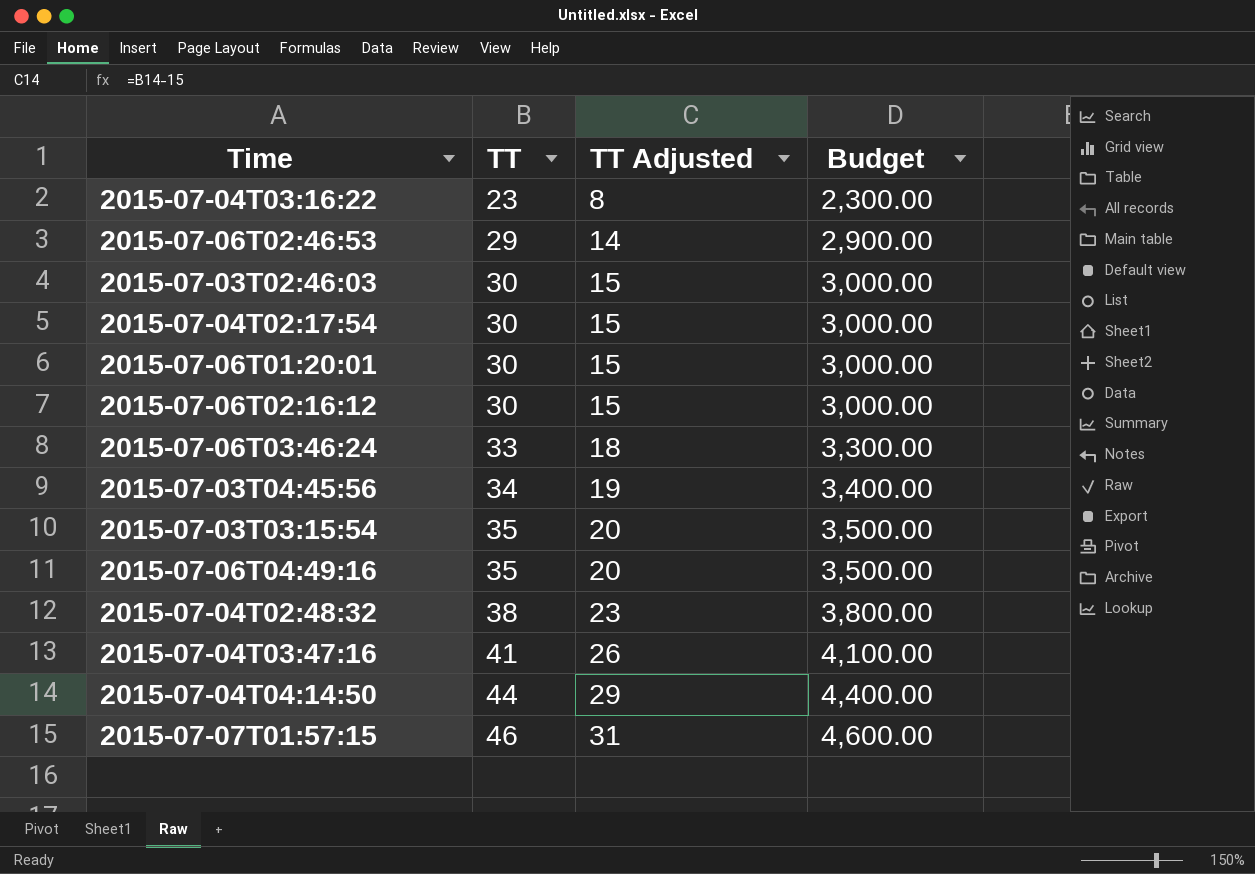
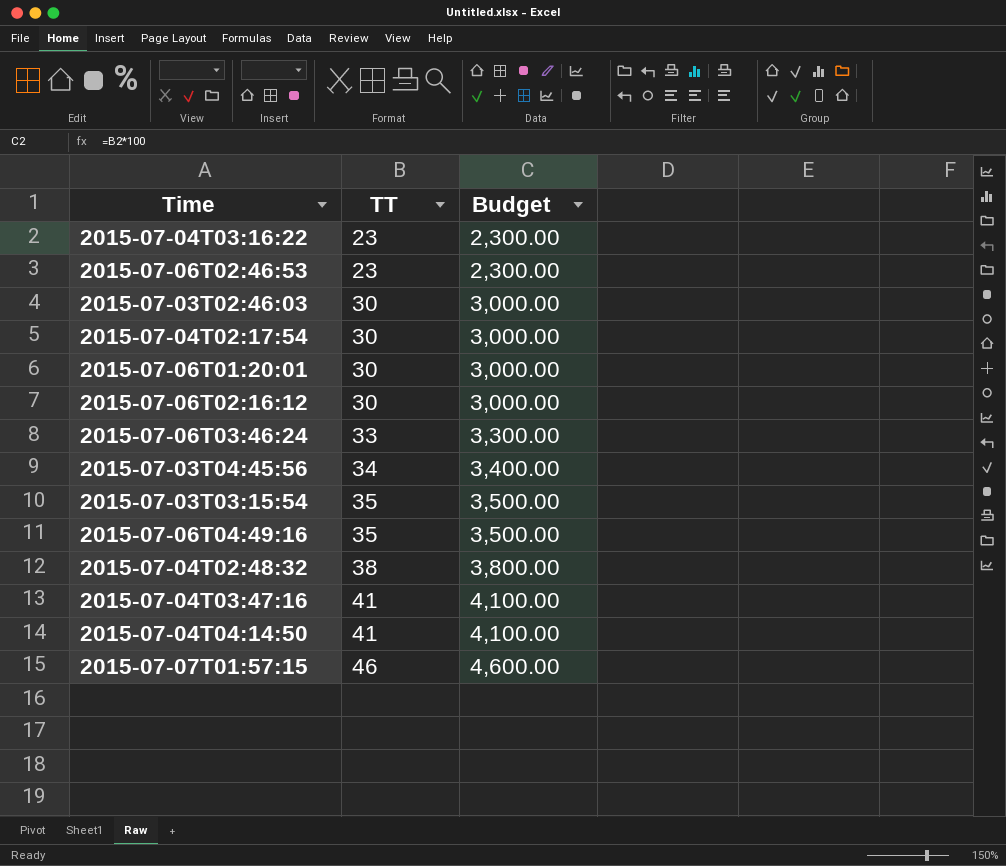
column TT Adjusted | formula: [TT] - 15 -> none
2015-07-06T02:46:53 | TT: 29 -> 23
2015-07-06T02:46:53 | Budget: 2,900.00 -> 2,300.00
2015-07-04T04:14:50 | TT: 44 -> 41
2015-07-04T04:14:50 | Budget: 4,400.00 -> 4,100.00

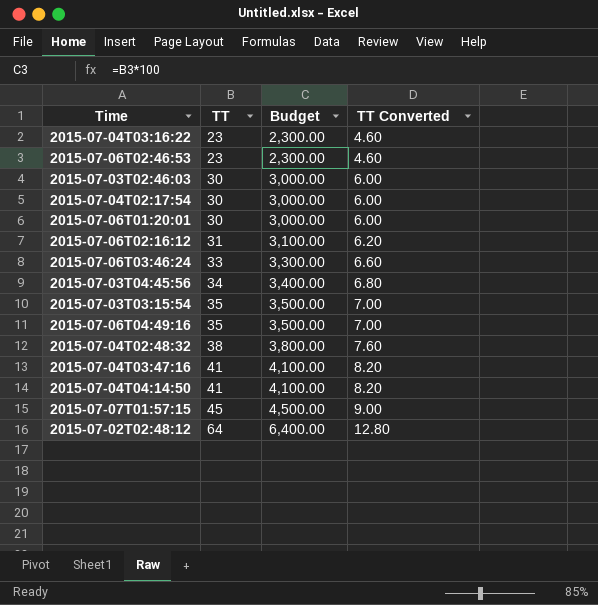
column TT Converted | formula: none -> [TT] * 0.2
2015-07-06T02:16:12 | TT: 30 -> 31
2015-07-06T02:16:12 | Budget: 3,000.00 -> 3,100.00
2015-07-07T01:57:15 | TT: 46 -> 45
2015-07-07T01:57:15 | Budget: 4,600.00 -> 4,500.00
row 2015-07-02T02:48:12: none -> 64 | 6,400.00 | 12.80

